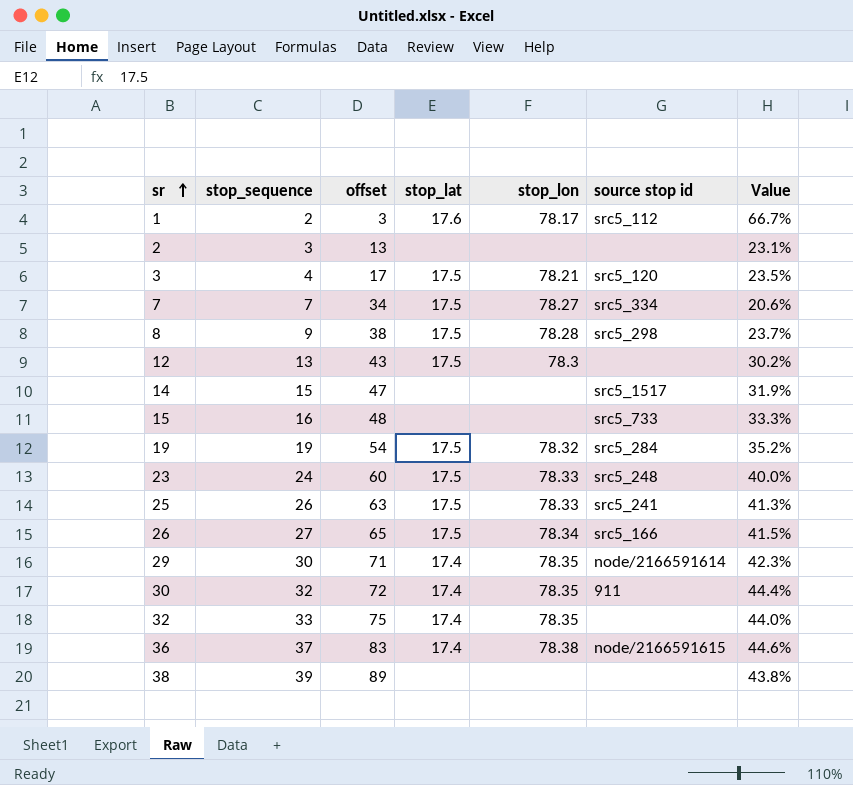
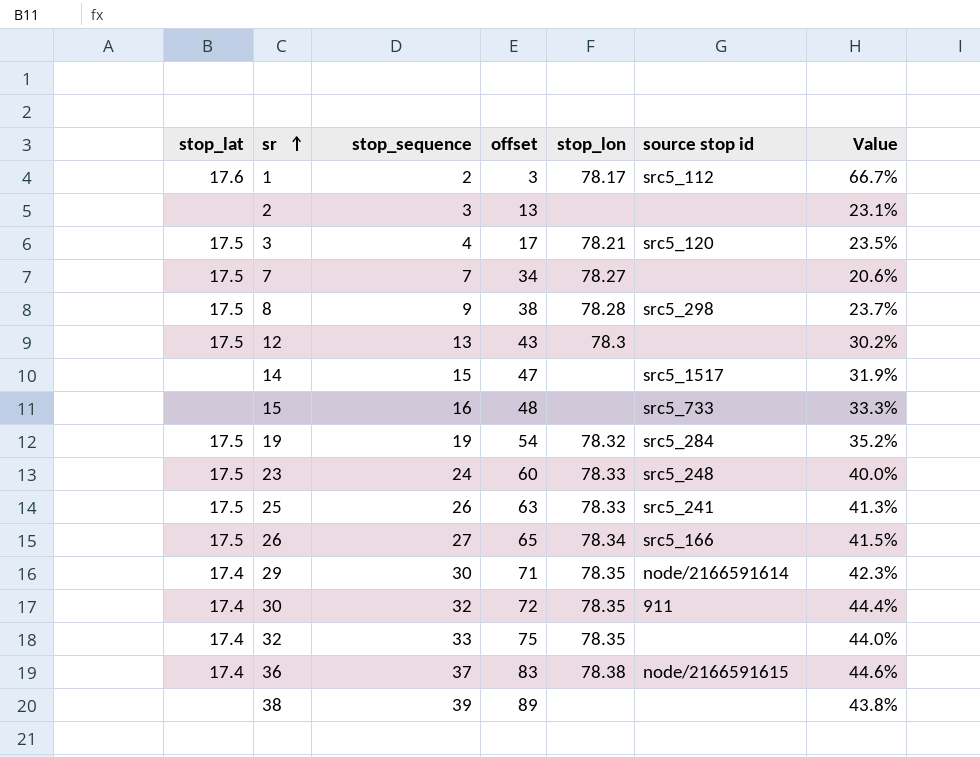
column stop_lat | position: 4 -> 1
7 | source stop id: src5_334 -> none

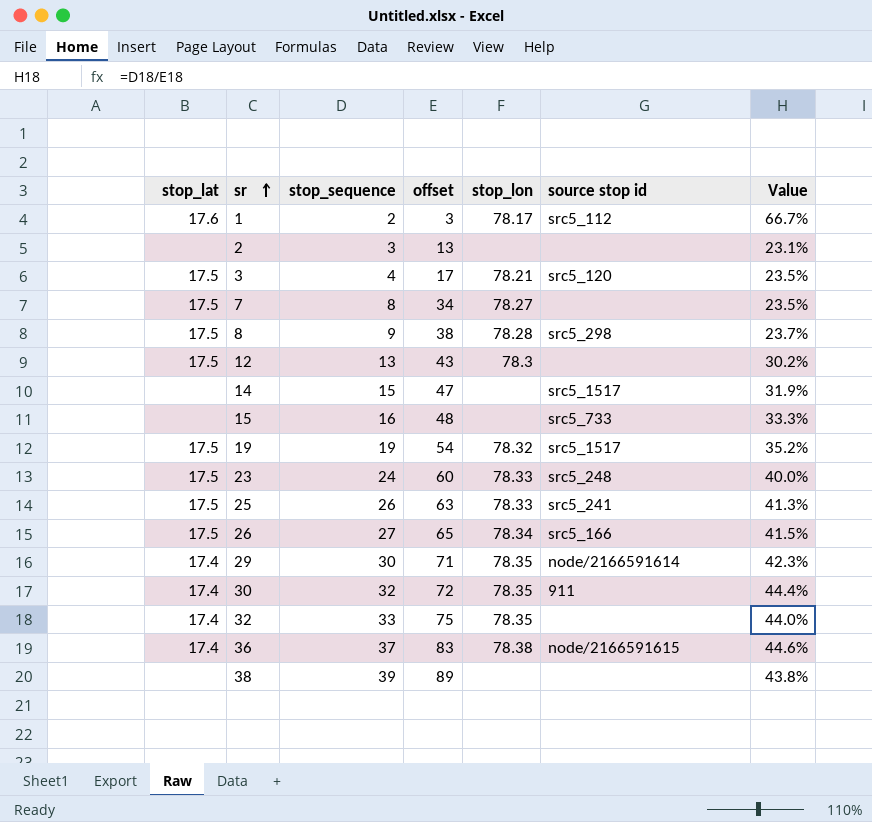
7 | stop_sequence: 7 -> 8
7 | Value: 20.6% -> 23.5%
19 | source stop id: src5_284 -> src5_1517

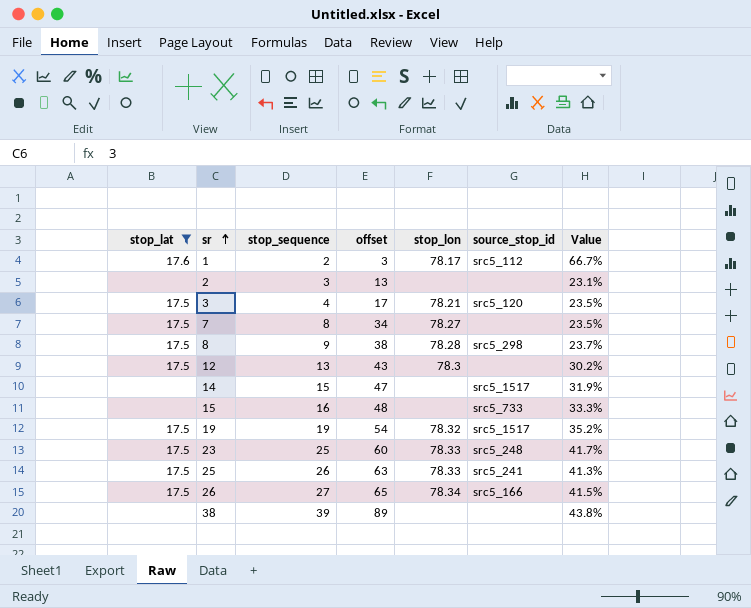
filter: none -> stop_lat != 17.4
column name: source stop id -> source_stop_id
23 | stop_sequence: 24 -> 25
23 | Value: 40.0% -> 41.7%

